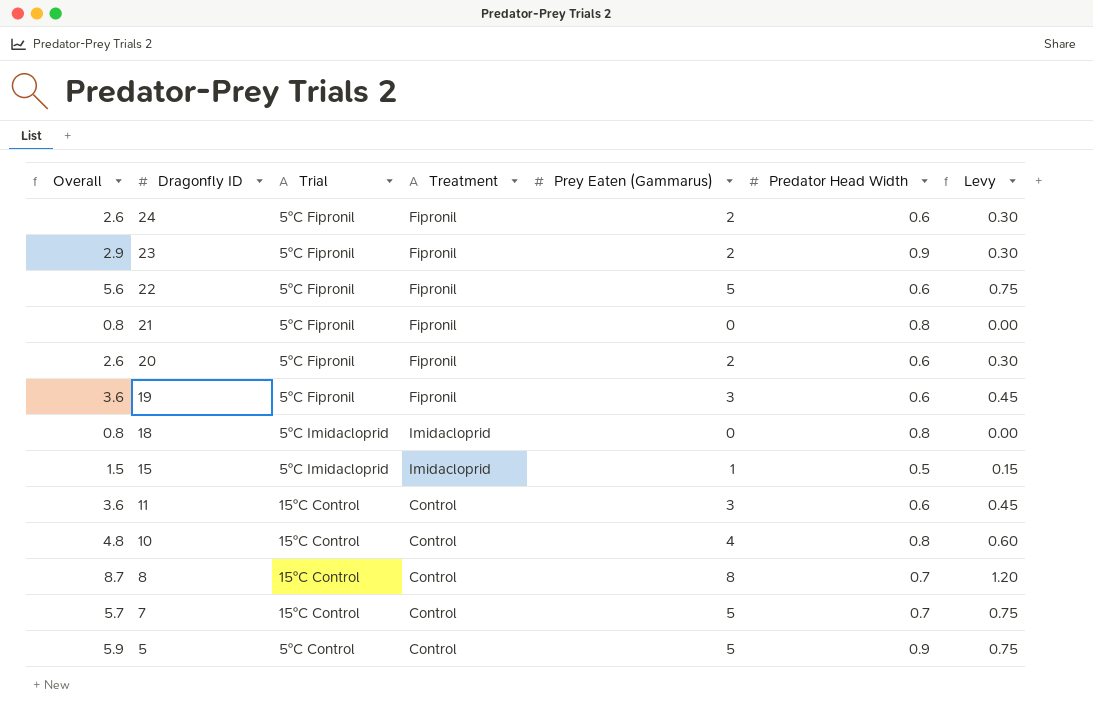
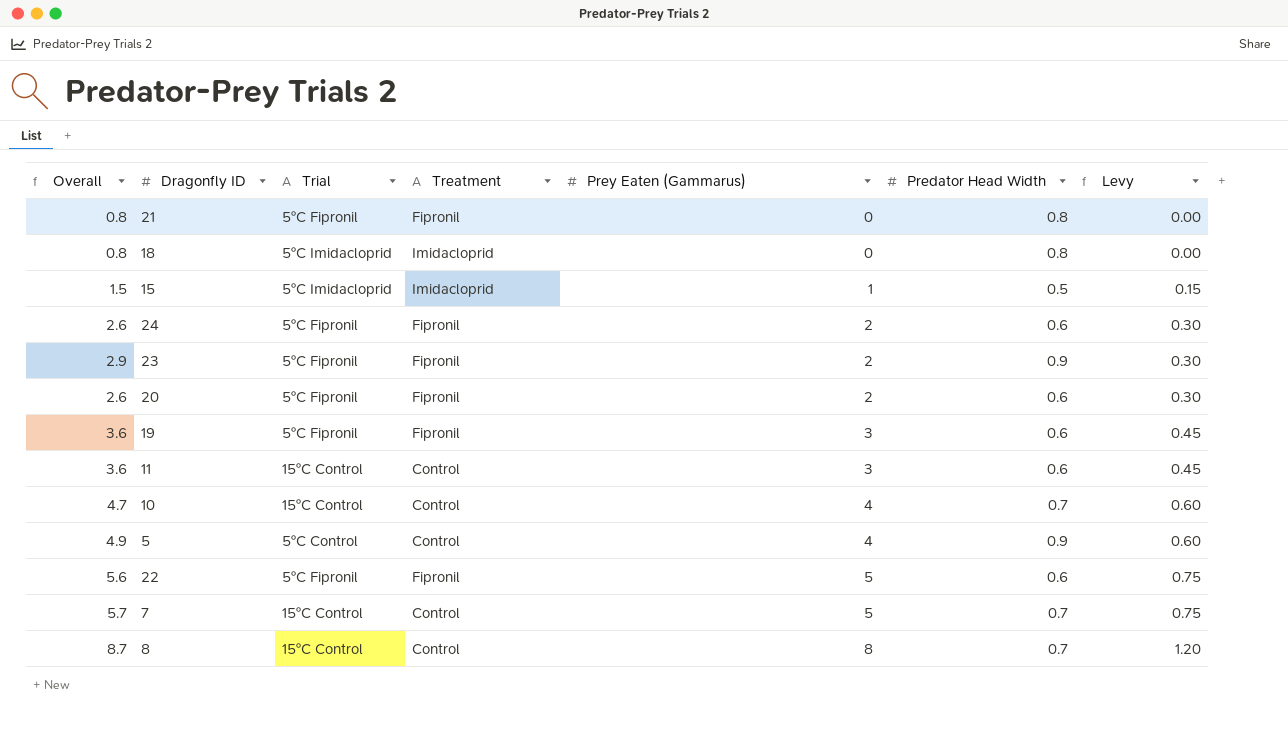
row order: Dragonfly ID descending -> Prey Eaten (Gammarus) ascending
10 | Overall: 4.8 -> 4.7
10 | Predator Head Width: 0.8 -> 0.7
5 | Overall: 5.9 -> 4.9
5 | Prey Eaten (Gammarus): 5 -> 4
5 | Levy: 0.75 -> 0.60

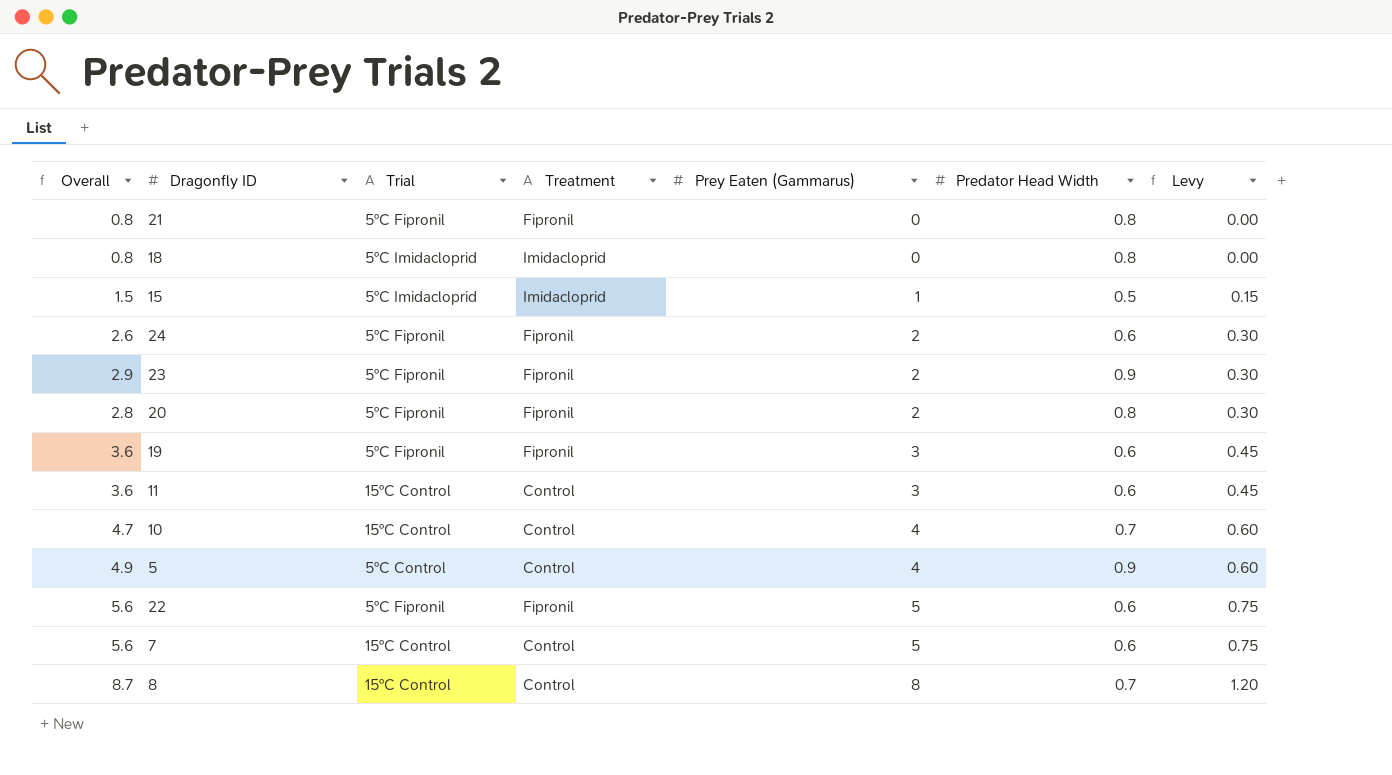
20 | Overall: 2.6 -> 2.8
20 | Predator Head Width: 0.6 -> 0.8
7 | Overall: 5.7 -> 5.6
7 | Predator Head Width: 0.7 -> 0.6

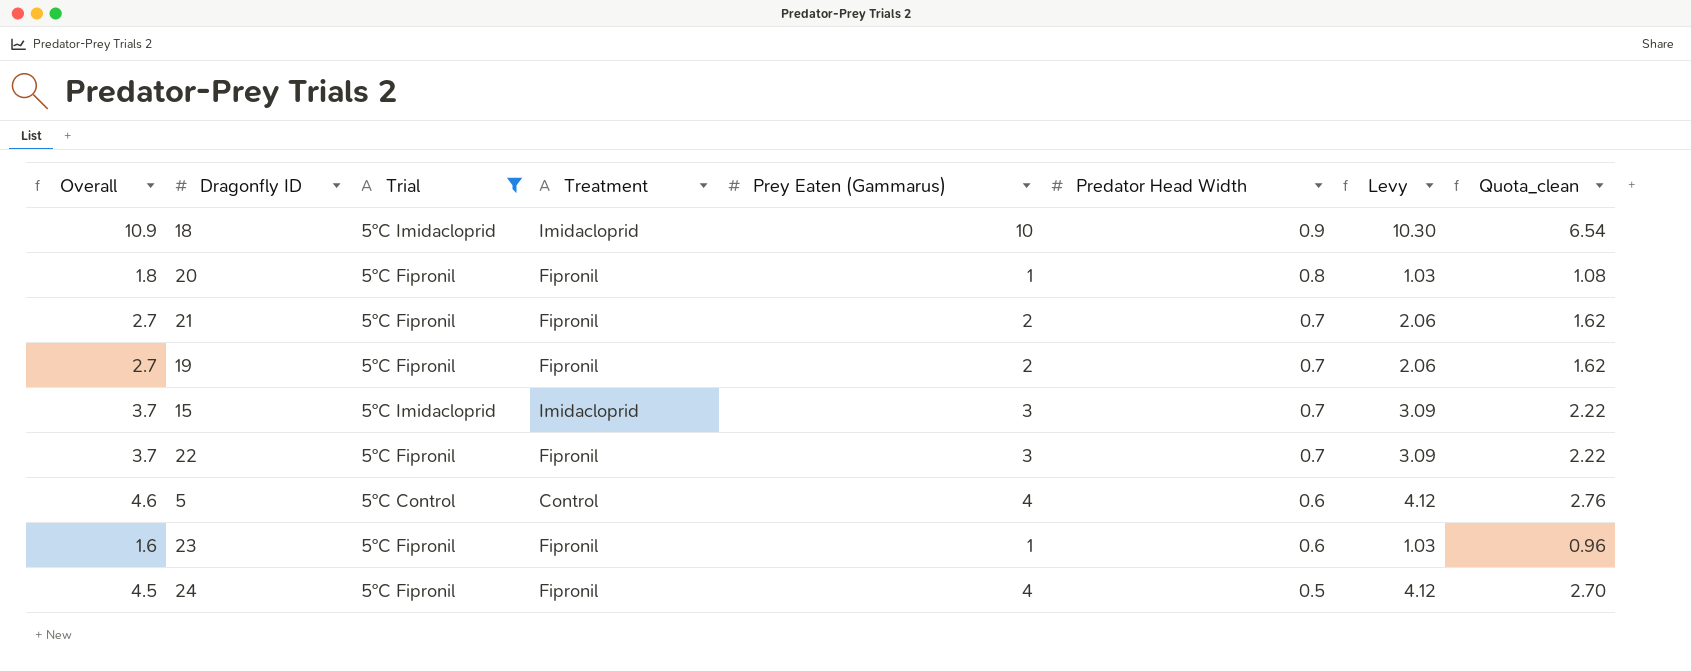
filter: none -> Trial != 15ºC Control
row order: Prey Eaten (Gammarus) ascending -> Predator Head Width descending
column Levy | formula: [Prey Eaten (Gammarus)] * 0.15 -> [Prey Eaten (Gammarus)] * 1.03
column Quota_clean | formula: none -> [Overall] * 0.6
18 | Overall: 0.8 -> 10.9
18 | Prey Eaten (Gammarus): 0 -> 10
18 | Predator Head Width: 0.8 -> 0.9
20 | Overall: 2.8 -> 1.8
20 | Prey Eaten (Gammarus): 2 -> 1
21 | Overall: 0.8 -> 2.7
21 | Prey Eaten (Gammarus): 0 -> 2
21 | Predator Head Width: 0.8 -> 0.7
19 | Overall: 3.6 -> 2.7
19 | Prey Eaten (Gammarus): 3 -> 2
19 | Predator Head Width: 0.6 -> 0.7
15 | Overall: 1.5 -> 3.7
15 | Prey Eaten (Gammarus): 1 -> 3
15 | Predator Head Width: 0.5 -> 0.7
22 | Overall: 5.6 -> 3.7
22 | Prey Eaten (Gammarus): 5 -> 3
22 | Predator Head Width: 0.6 -> 0.7
5 | Overall: 4.9 -> 4.6
5 | Predator Head Width: 0.9 -> 0.6
23 | Overall: 2.9 -> 1.6
23 | Prey Eaten (Gammarus): 2 -> 1
23 | Predator Head Width: 0.9 -> 0.6
24 | Overall: 2.6 -> 4.5
24 | Prey Eaten (Gammarus): 2 -> 4
24 | Predator Head Width: 0.6 -> 0.5

